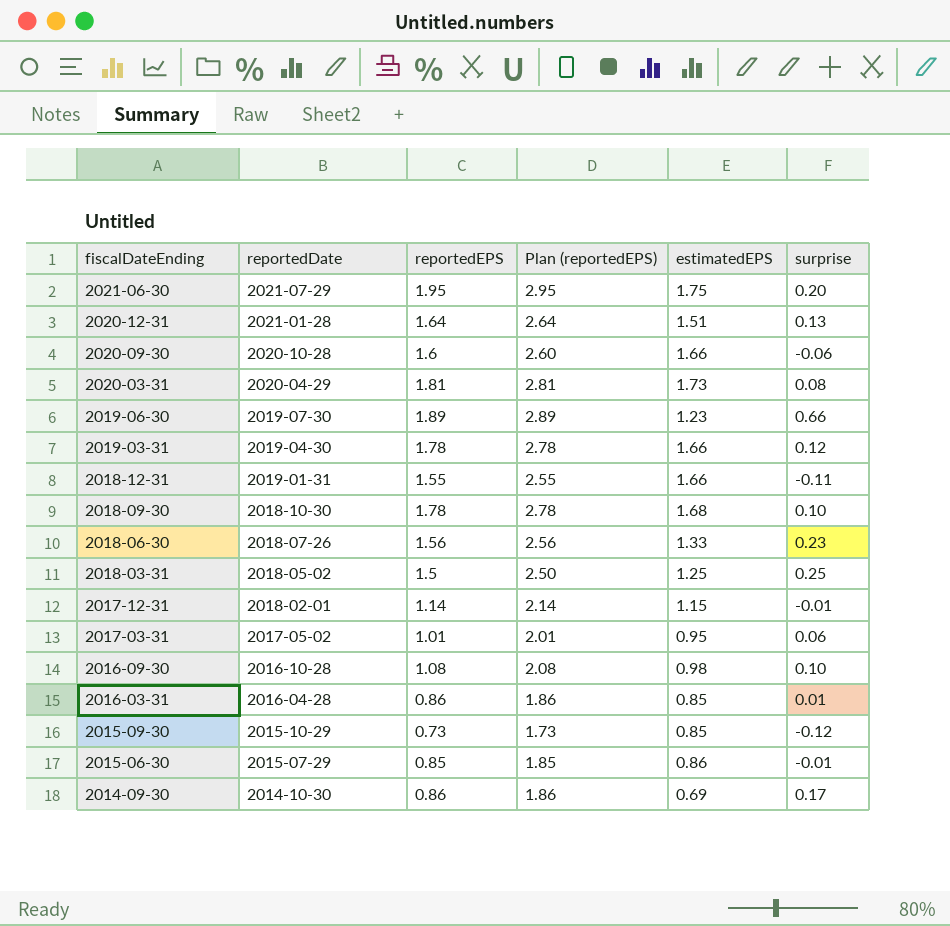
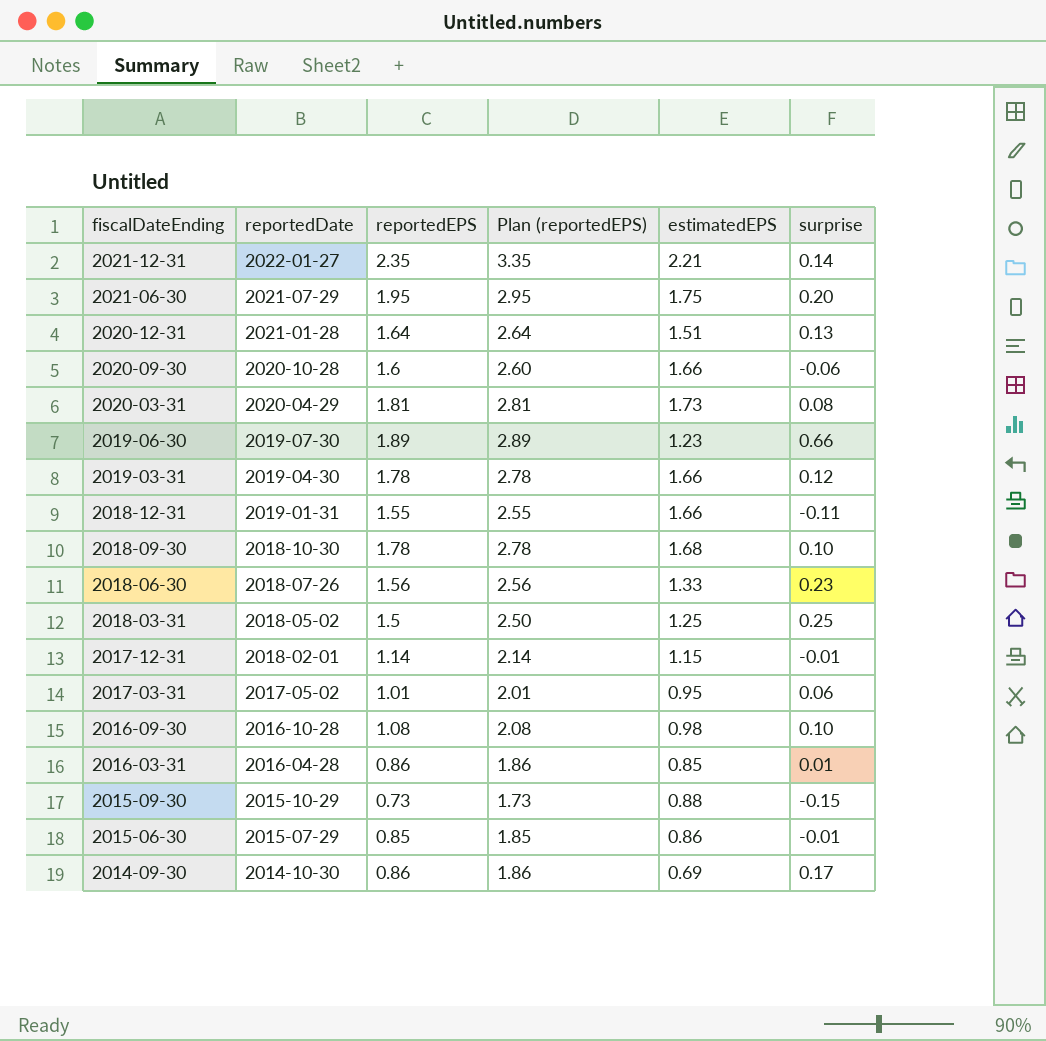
row 2021-12-31: none -> 2022-01-27 | 2.35 | 3.35 | 2.21 | 0.14
2015-09-30 | estimatedEPS: 0.85 -> 0.88
2015-09-30 | surprise: -0.12 -> -0.15

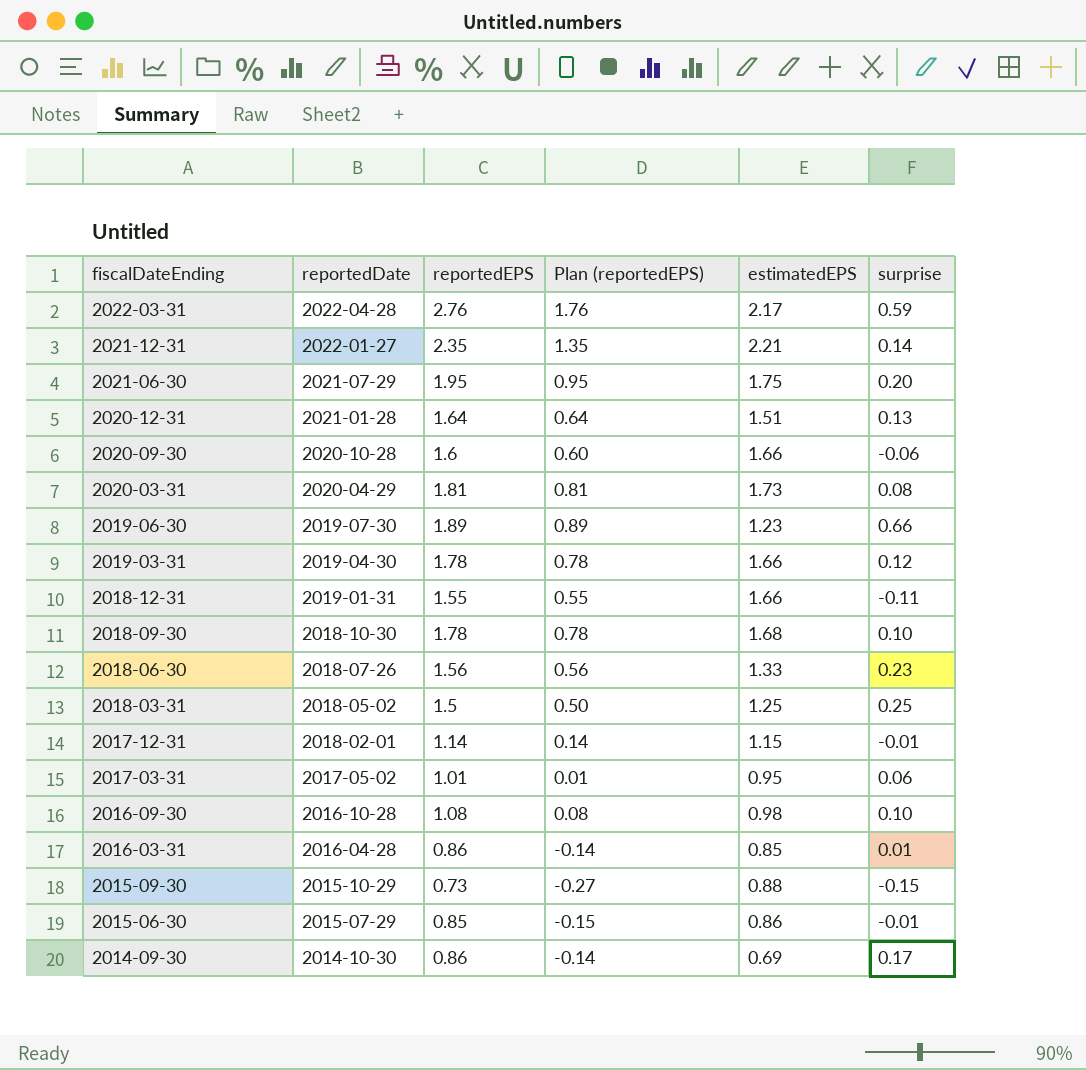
column Plan (reportedEPS) | formula: [reportedEPS] + 1 -> [reportedEPS] - 1
row 2022-03-31: none -> 2022-04-28 | 2.76 | 1.76 | 2.17 | 0.59

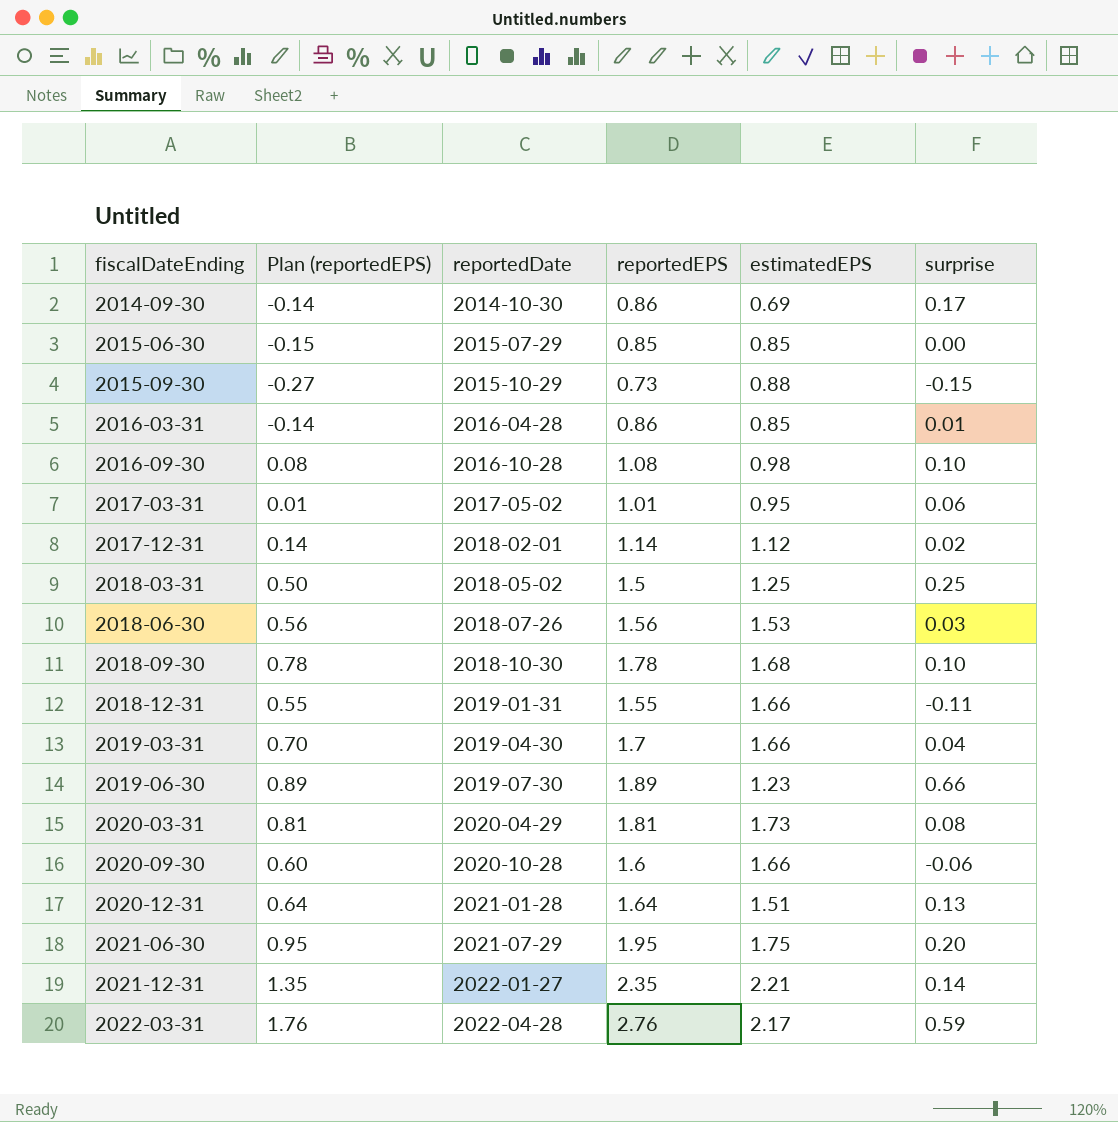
row order: fiscalDateEnding descending -> fiscalDateEnding ascending
column Plan (reportedEPS) | position: 4 -> 2
2015-06-30 | estimatedEPS: 0.86 -> 0.85
2015-06-30 | surprise: -0.01 -> 0.00
2017-12-31 | estimatedEPS: 1.15 -> 1.12
2017-12-31 | surprise: -0.01 -> 0.02
2018-06-30 | estimatedEPS: 1.33 -> 1.53
2018-06-30 | surprise: 0.23 -> 0.03
2019-03-31 | Plan (reportedEPS): 0.78 -> 0.70
2019-03-31 | reportedEPS: 1.78 -> 1.7
2019-03-31 | surprise: 0.12 -> 0.04

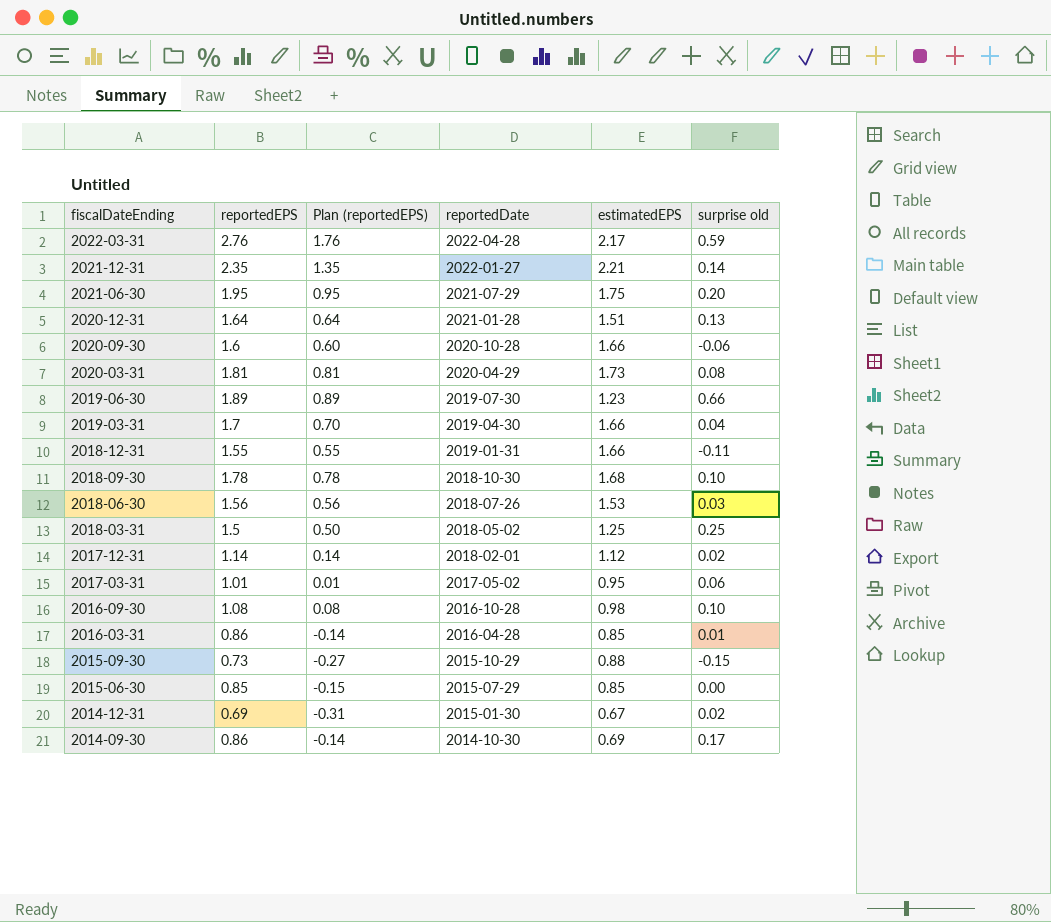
row order: fiscalDateEnding ascending -> fiscalDateEnding descending
column reportedEPS | position: 4 -> 2
column name: surprise -> surprise old
row 2014-12-31: none -> 0.69 | -0.31 | 2015-01-30 | 0.67 | 0.02

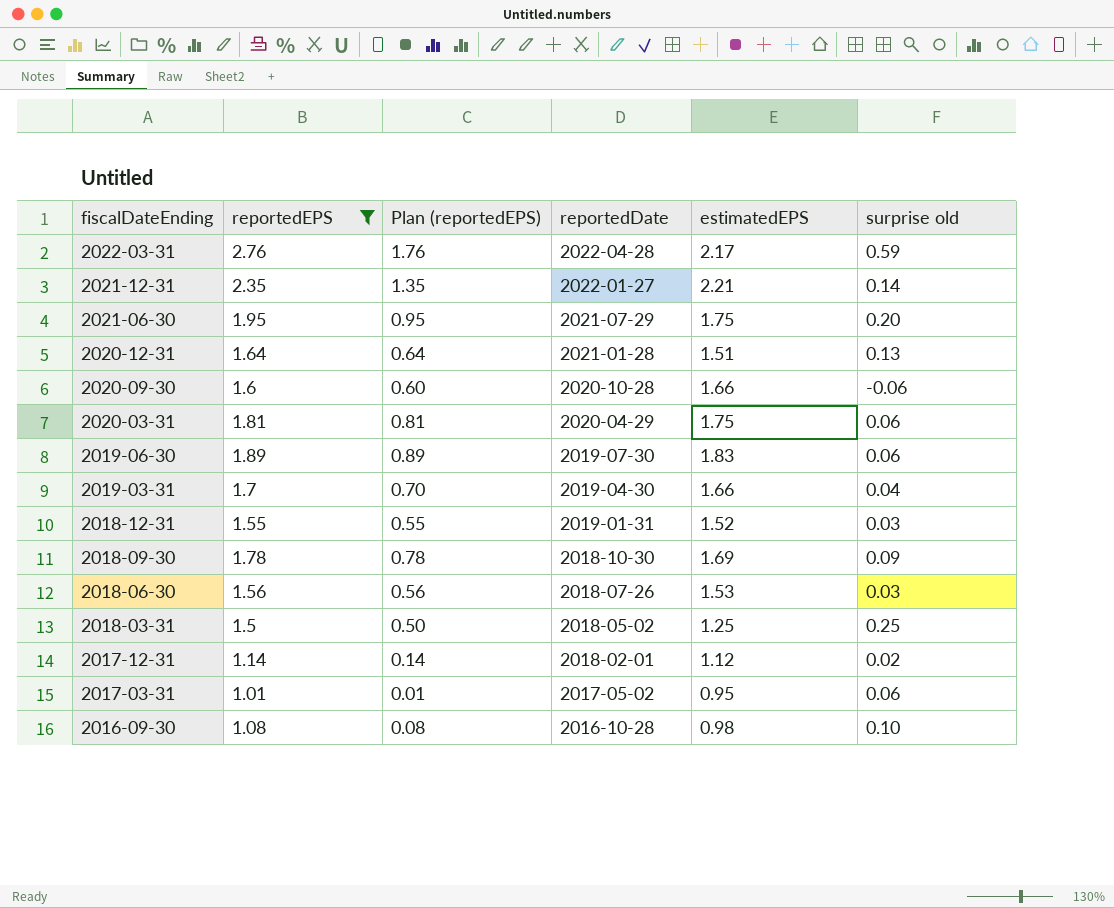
filter: none -> reportedEPS >= 1.01
2020-03-31 | estimatedEPS: 1.73 -> 1.75
2020-03-31 | surprise old: 0.08 -> 0.06
2019-06-30 | estimatedEPS: 1.23 -> 1.83
2019-06-30 | surprise old: 0.66 -> 0.06
2018-12-31 | estimatedEPS: 1.66 -> 1.52
2018-12-31 | surprise old: -0.11 -> 0.03
2018-09-30 | estimatedEPS: 1.68 -> 1.69
2018-09-30 | surprise old: 0.10 -> 0.09

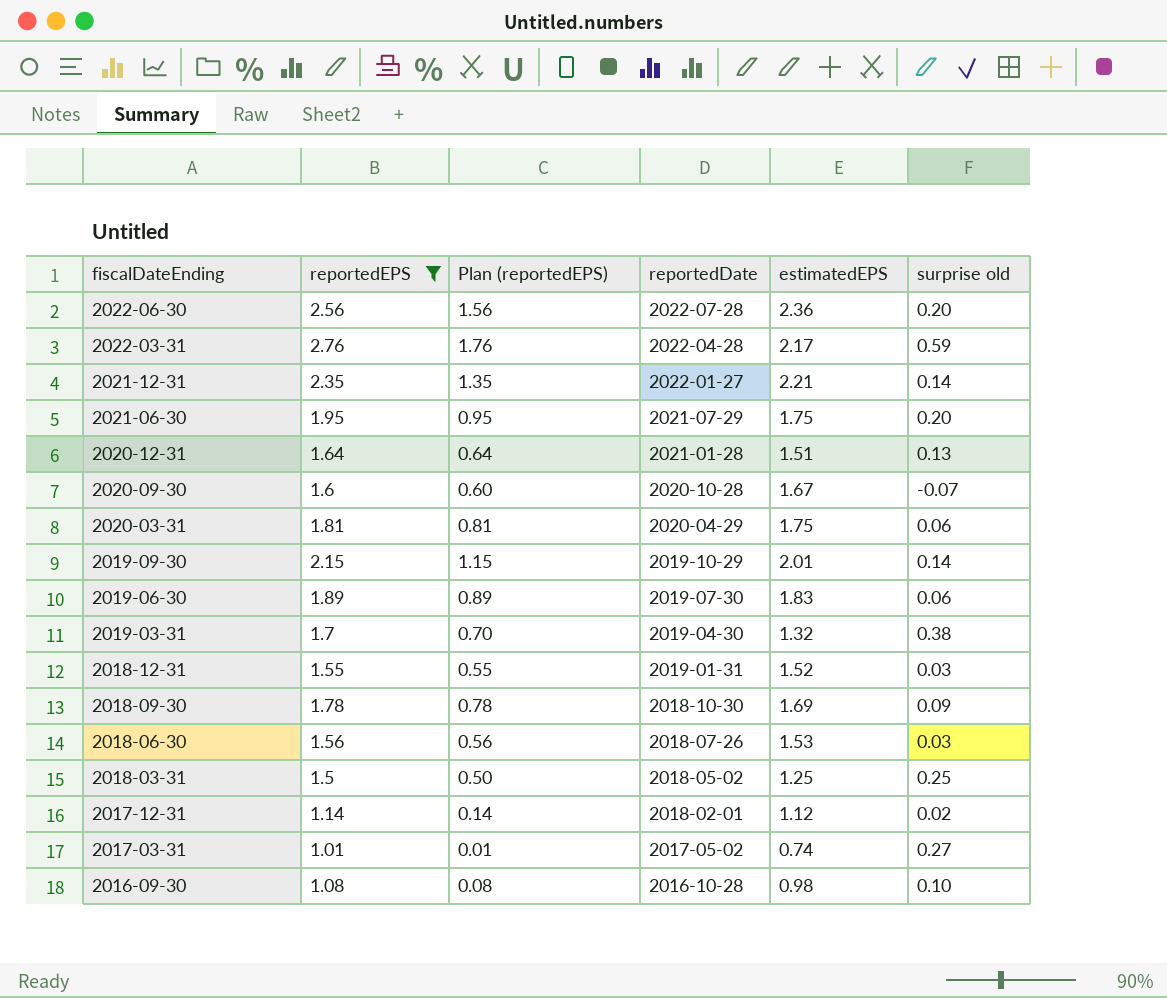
row 2022-06-30: none -> 2.56 | 1.56 | 2022-07-28 | 2.36 | 0.20
2020-09-30 | estimatedEPS: 1.66 -> 1.67
2020-09-30 | surprise old: -0.06 -> -0.07
row 2019-09-30: none -> 2.15 | 1.15 | 2019-10-29 | 2.01 | 0.14
2019-03-31 | estimatedEPS: 1.66 -> 1.32
2019-03-31 | surprise old: 0.04 -> 0.38
2017-03-31 | estimatedEPS: 0.95 -> 0.74
2017-03-31 | surprise old: 0.06 -> 0.27

